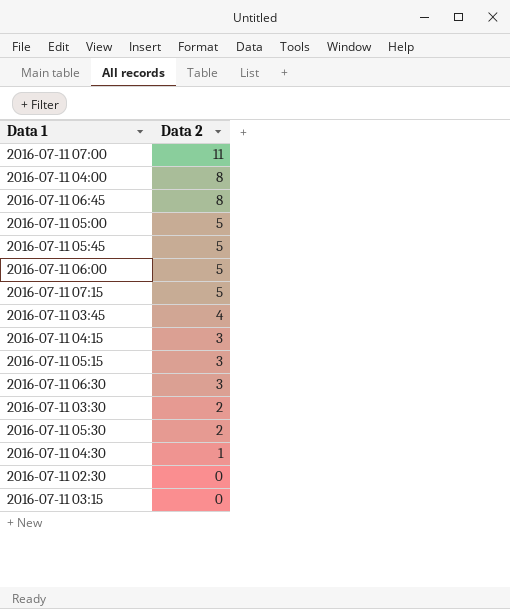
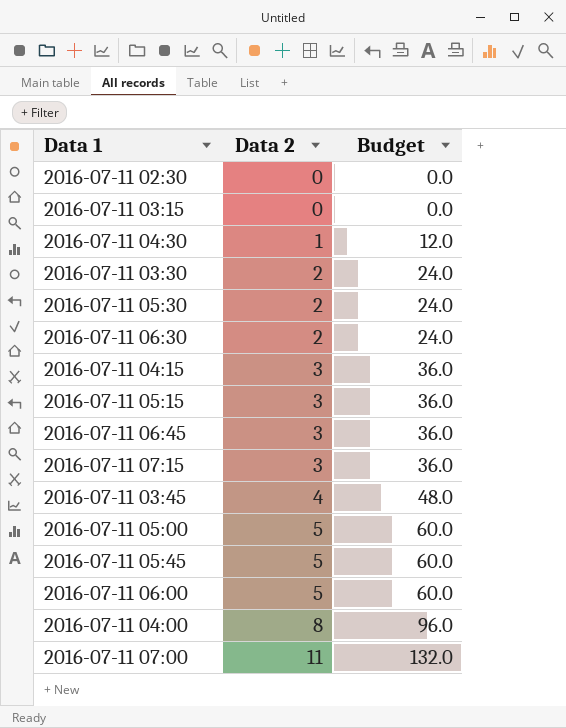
row order: Data 2 descending -> Data 2 ascending
column Budget | formula: none -> [Data 2] * 12
2016-07-11 06:30 | Data 2: 3 -> 2
2016-07-11 06:45 | Data 2: 8 -> 3
2016-07-11 07:15 | Data 2: 5 -> 3

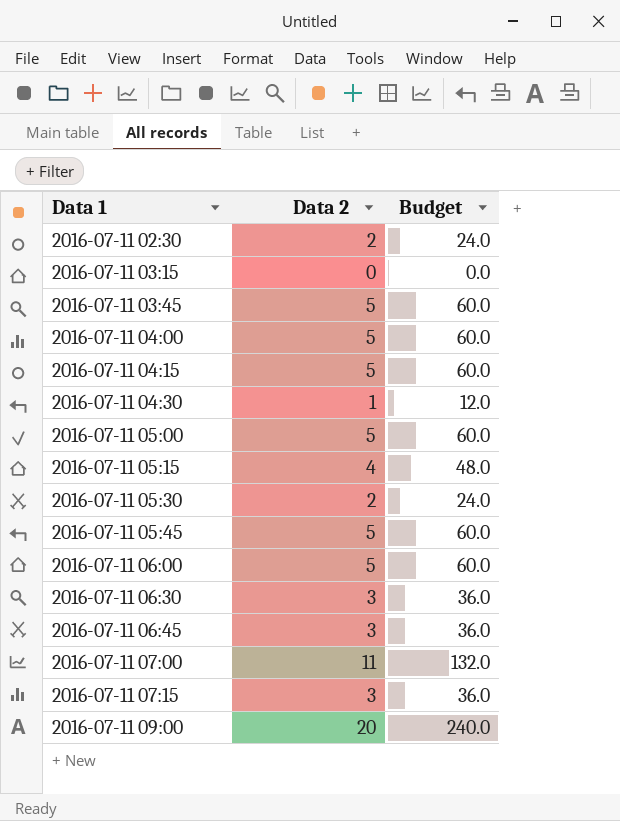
row order: Data 2 ascending -> Data 1 ascending
row 2016-07-11 03:30: 2 | 24.0 -> none
2016-07-11 02:30 | Data 2: 0 -> 2
2016-07-11 02:30 | Budget: 0.0 -> 24.0
2016-07-11 03:45 | Data 2: 4 -> 5
2016-07-11 03:45 | Budget: 48.0 -> 60.0
2016-07-11 04:00 | Data 2: 8 -> 5
2016-07-11 04:00 | Budget: 96.0 -> 60.0
2016-07-11 04:15 | Data 2: 3 -> 5
2016-07-11 04:15 | Budget: 36.0 -> 60.0
2016-07-11 05:15 | Data 2: 3 -> 4
2016-07-11 05:15 | Budget: 36.0 -> 48.0
2016-07-11 06:30 | Data 2: 2 -> 3
2016-07-11 06:30 | Budget: 24.0 -> 36.0
row 2016-07-11 09:00: none -> 20 | 240.0

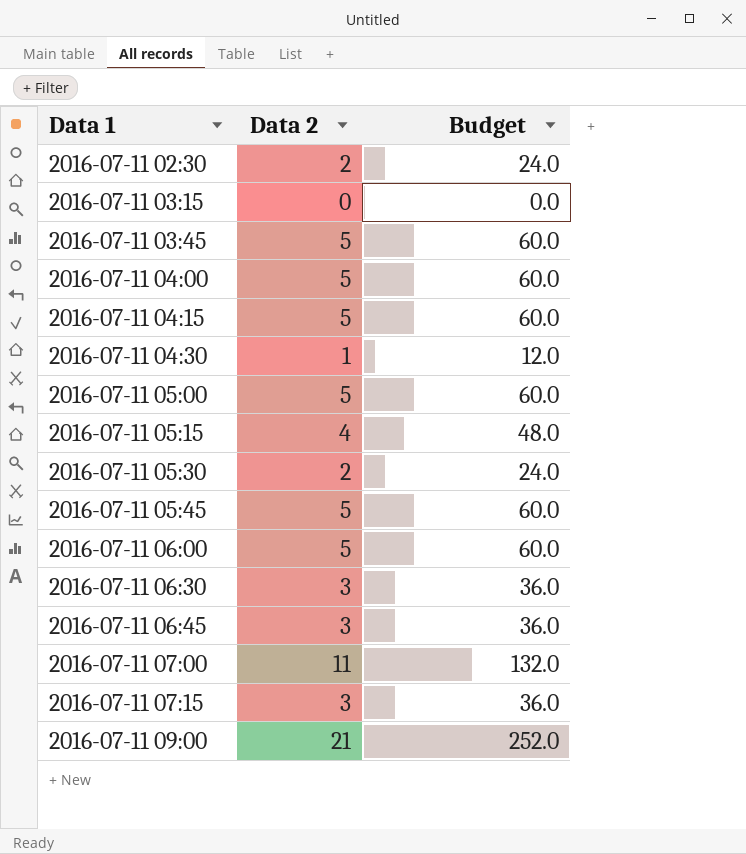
2016-07-11 09:00 | Data 2: 20 -> 21
2016-07-11 09:00 | Budget: 240.0 -> 252.0

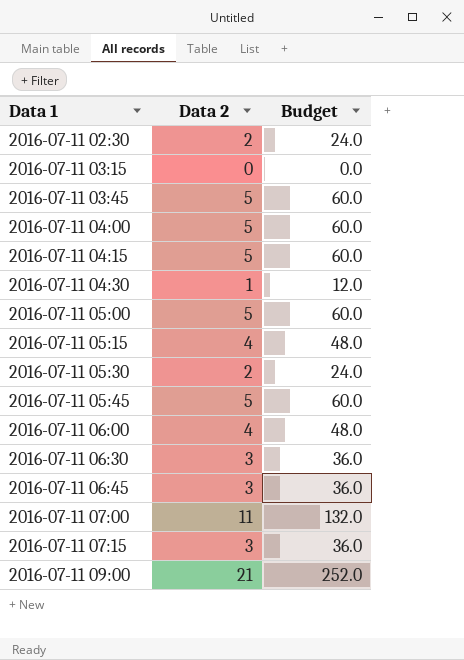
2016-07-11 06:00 | Data 2: 5 -> 4
2016-07-11 06:00 | Budget: 60.0 -> 48.0

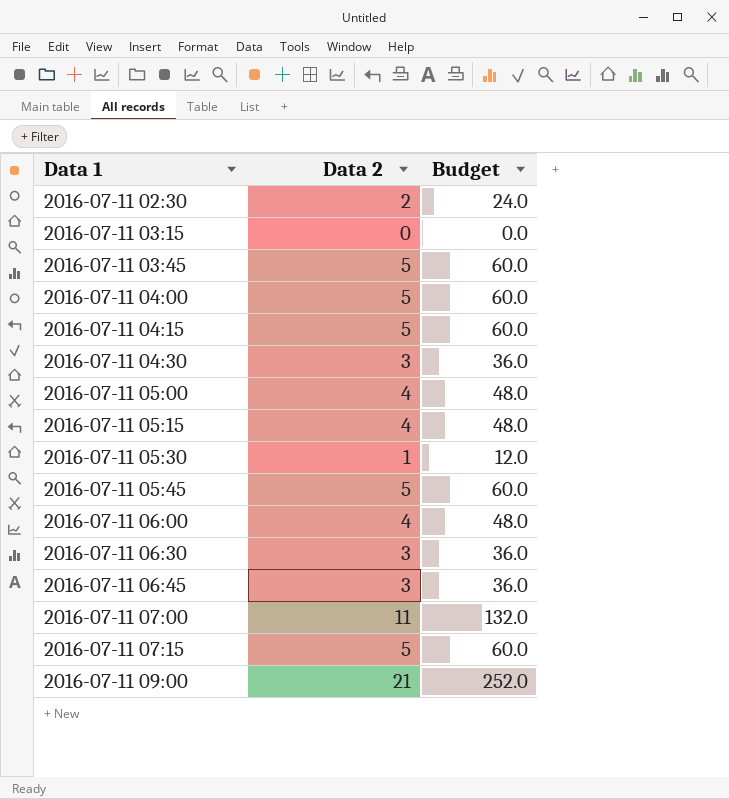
2016-07-11 04:30 | Data 2: 1 -> 3
2016-07-11 04:30 | Budget: 12.0 -> 36.0
2016-07-11 05:00 | Data 2: 5 -> 4
2016-07-11 05:00 | Budget: 60.0 -> 48.0
2016-07-11 05:30 | Data 2: 2 -> 1
2016-07-11 05:30 | Budget: 24.0 -> 12.0
2016-07-11 07:15 | Data 2: 3 -> 5
2016-07-11 07:15 | Budget: 36.0 -> 60.0

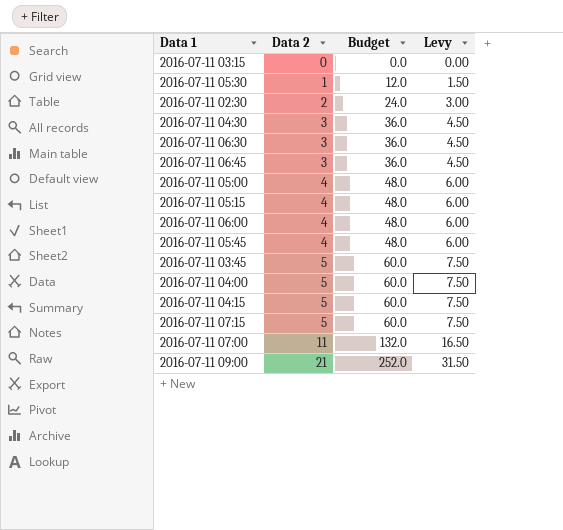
row order: Data 1 ascending -> Data 2 ascending
column Levy | formula: none -> [Data 2] * 1.5
2016-07-11 05:45 | Data 2: 5 -> 4
2016-07-11 05:45 | Budget: 60.0 -> 48.0

